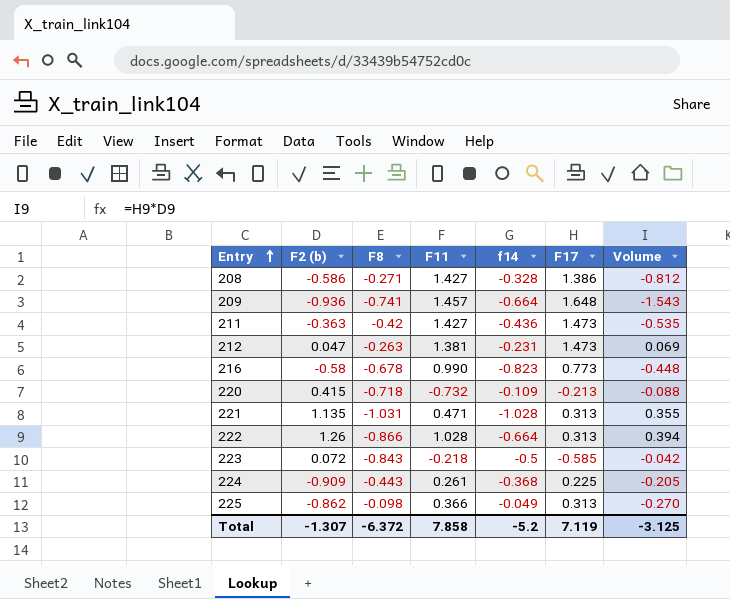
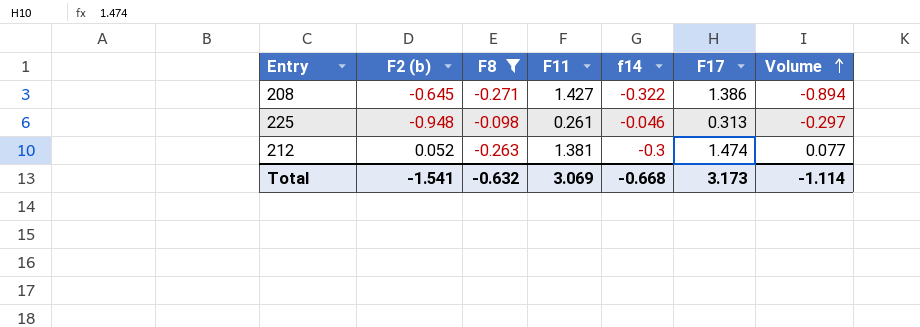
filter: none -> F8 >= -0.271
row order: Entry ascending -> Volume ascending
208 | F2 (b): -0.586 -> -0.645
208 | f14: -0.328 -> -0.322
208 | Volume: -0.812 -> -0.894
225 | F2 (b): -0.862 -> -0.948
225 | F11: 0.366 -> 0.261
225 | f14: -0.049 -> -0.046
225 | Volume: -0.270 -> -0.297
212 | F2 (b): 0.047 -> 0.052
212 | f14: -0.231 -> -0.3
212 | F17: 1.473 -> 1.474
212 | Volume: 0.069 -> 0.077
Total | F2 (b): -1.307 -> -1.541
Total | F8: -6.372 -> -0.632
Total | F11: 7.858 -> 3.069
Total | f14: -5.2 -> -0.668
Total | F17: 7.119 -> 3.173
Total | Volume: -3.125 -> -1.114

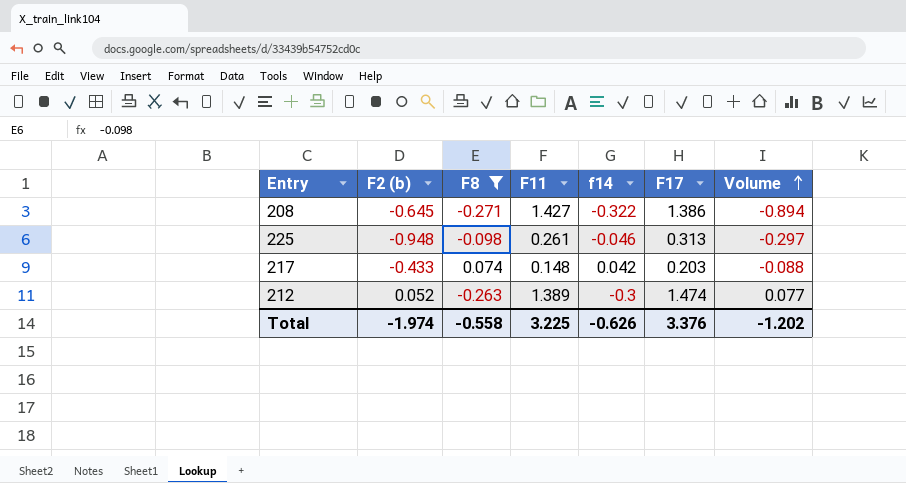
row 217: none -> -0.433 | 0.074 | 0.148 | 0.042 | 0.203 | -0.088
212 | F11: 1.381 -> 1.389
Total | F2 (b): -1.541 -> -1.974
Total | F8: -0.632 -> -0.558
Total | F11: 3.069 -> 3.225
Total | f14: -0.668 -> -0.626
Total | F17: 3.173 -> 3.376
Total | Volume: -1.114 -> -1.202

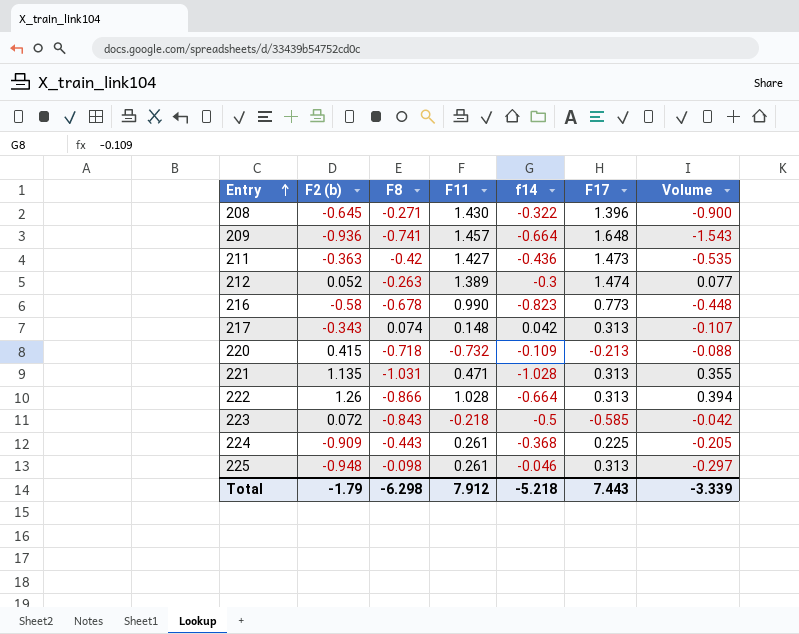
filter: F8 >= -0.271 -> none
row order: Volume ascending -> Entry ascending
208 | F11: 1.427 -> 1.430
208 | F17: 1.386 -> 1.396
208 | Volume: -0.894 -> -0.900
217 | F2 (b): -0.433 -> -0.343
217 | F17: 0.203 -> 0.313
217 | Volume: -0.088 -> -0.107
Total | F2 (b): -1.974 -> -1.79
Total | F8: -0.558 -> -6.298
Total | F11: 3.225 -> 7.912
Total | f14: -0.626 -> -5.218
Total | F17: 3.376 -> 7.443
Total | Volume: -1.202 -> -3.339

